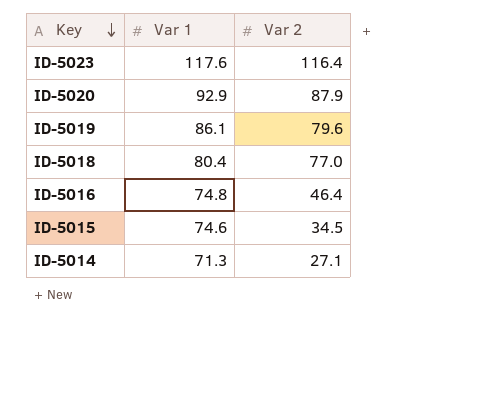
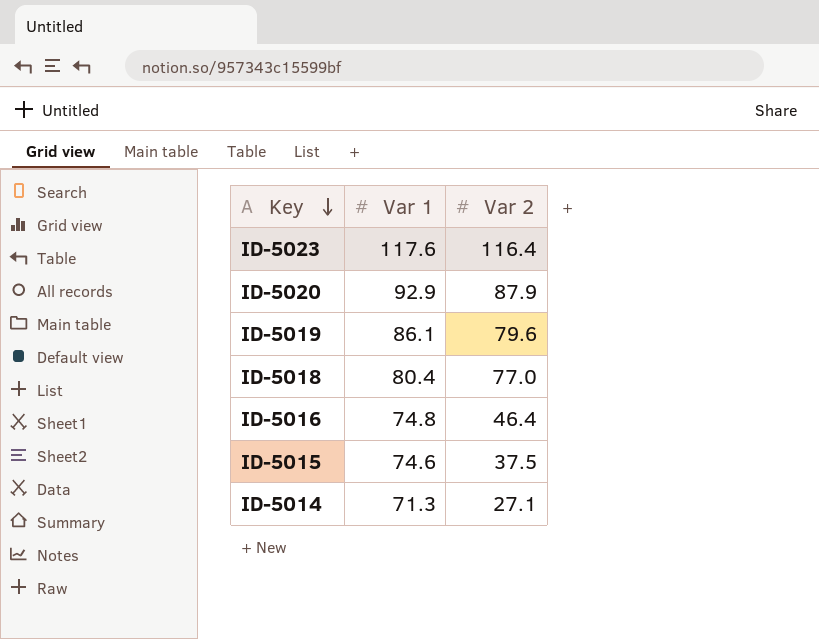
ID-5015 | Var 2: 34.5 -> 37.5

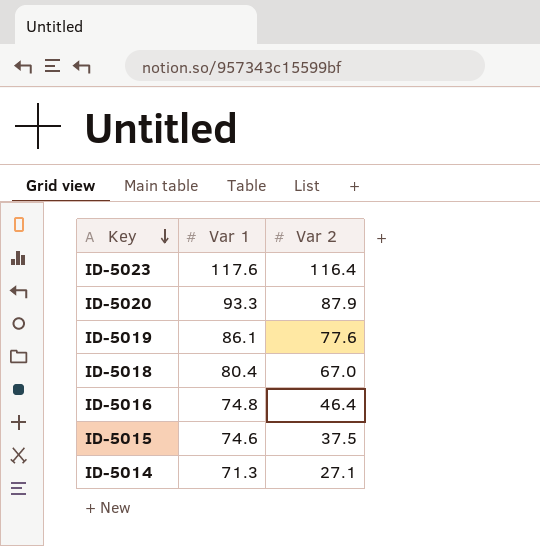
ID-5020 | Var 1: 92.9 -> 93.3
ID-5019 | Var 2: 79.6 -> 77.6
ID-5018 | Var 2: 77.0 -> 67.0

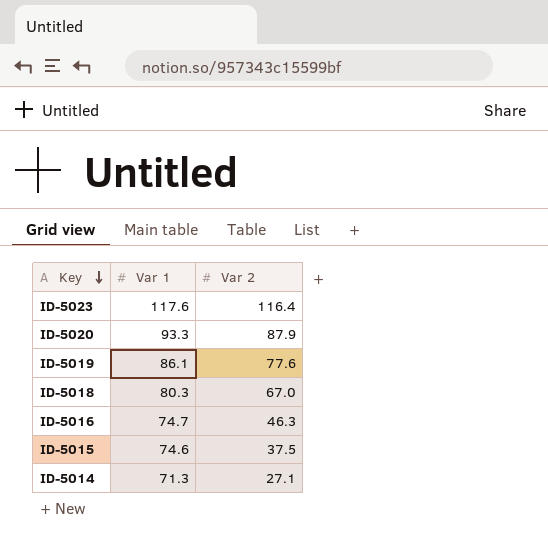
ID-5018 | Var 1: 80.4 -> 80.3
ID-5016 | Var 1: 74.8 -> 74.7
ID-5016 | Var 2: 46.4 -> 46.3

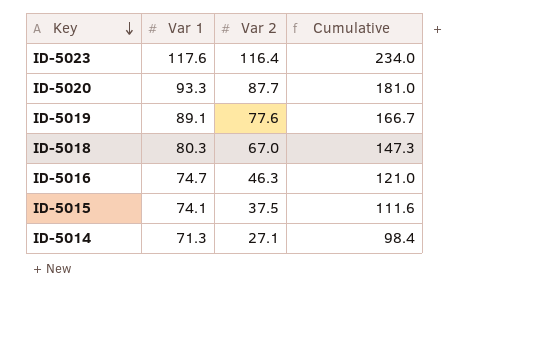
column Cumulative | formula: none -> [Var 1] + [Var 2]
ID-5020 | Var 2: 87.9 -> 87.7
ID-5019 | Var 1: 86.1 -> 89.1
ID-5015 | Var 1: 74.6 -> 74.1

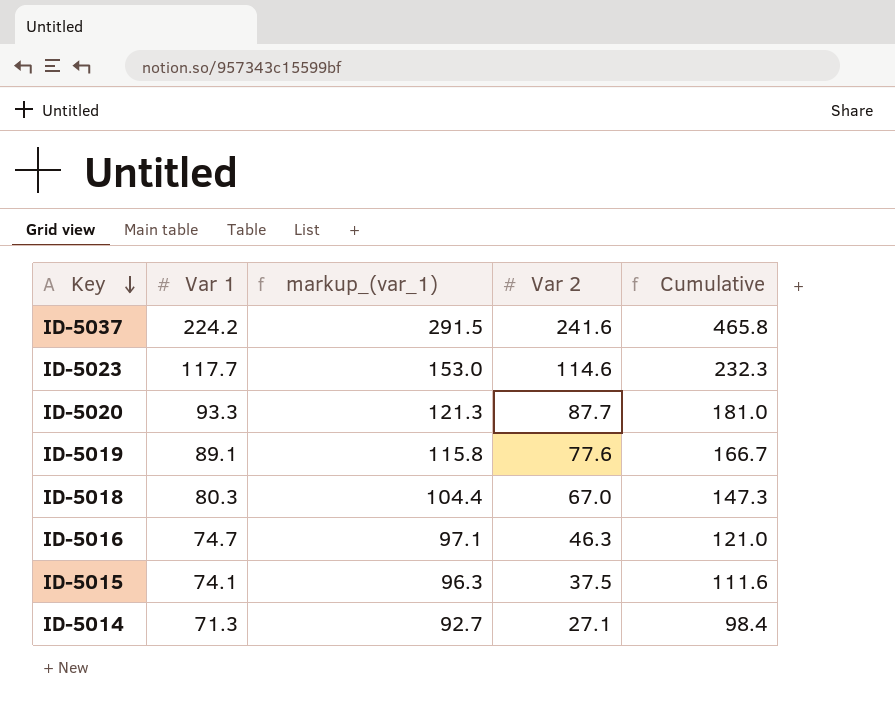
column markup_(var_1) | formula: none -> [Var 1] * 1.3
row ID-5037: none -> 224.2 | 291.5 | 241.6 | 465.8
ID-5023 | Var 1: 117.6 -> 117.7
ID-5023 | Var 2: 116.4 -> 114.6
ID-5023 | Cumulative: 234.0 -> 232.3

